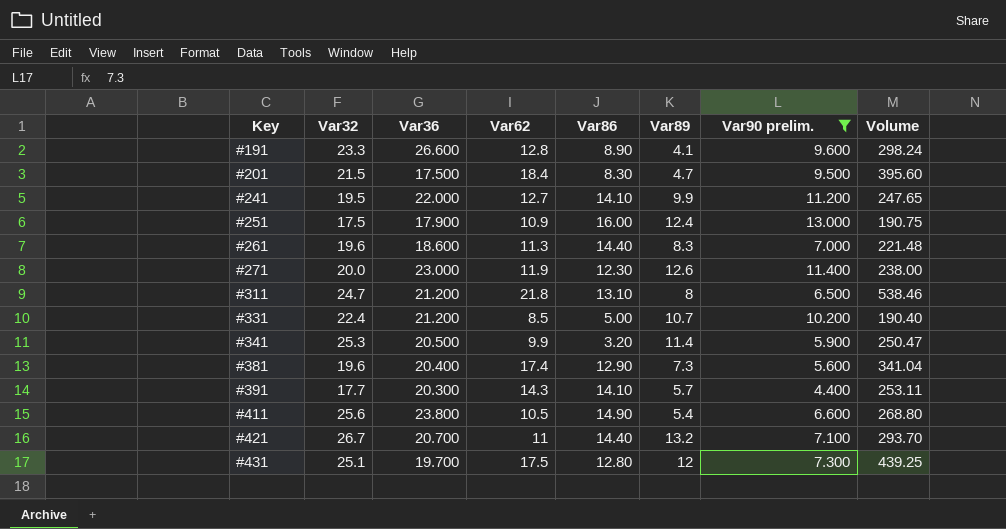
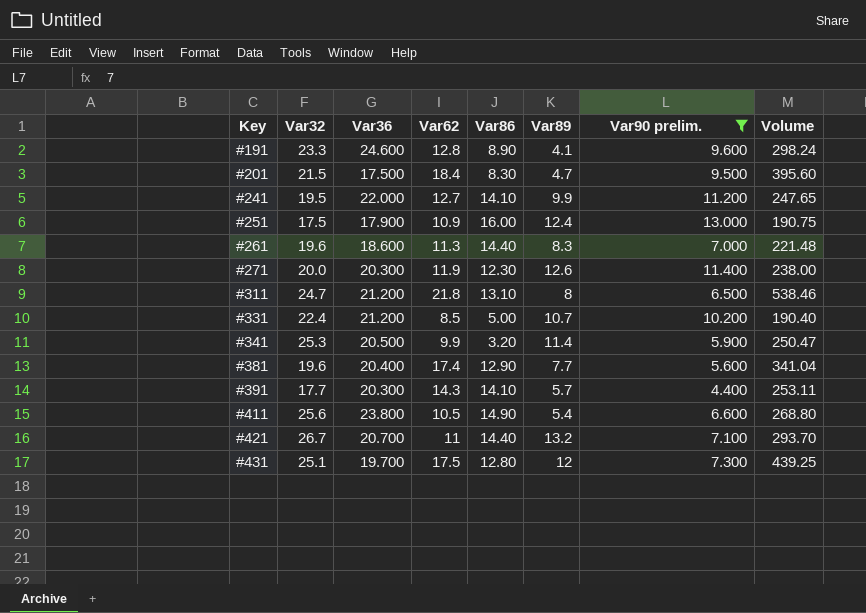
#191 | Var36: 26.600 -> 24.600
#271 | Var36: 23.000 -> 20.300
#381 | Var89: 7.3 -> 7.7

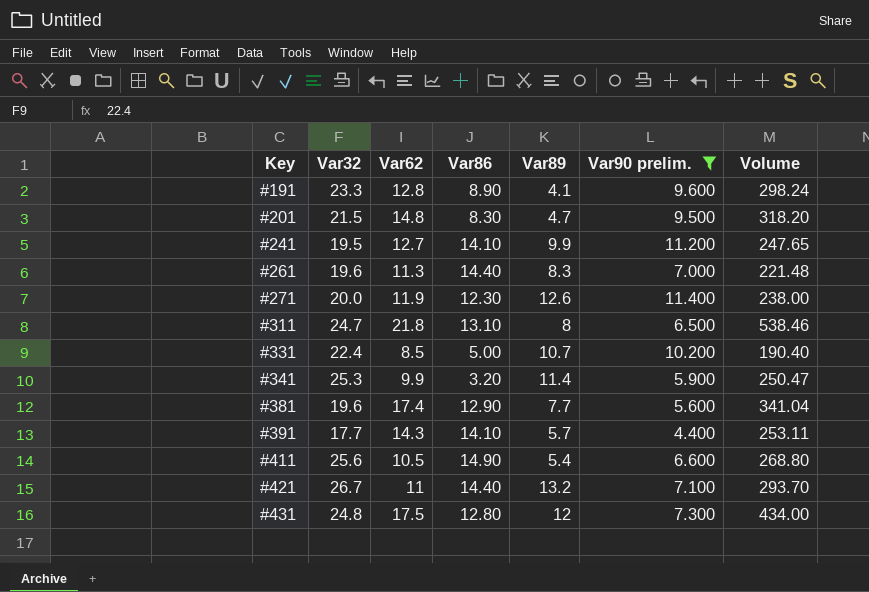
column Var36 | position: 3 -> none
row #251: 17.5 | 17.900 | 10.9 | 16.00 | 12.4 | 13.000 | 190.75 -> none
#201 | Var62: 18.4 -> 14.8
#201 | Volume: 395.60 -> 318.20
#431 | Var32: 25.1 -> 24.8
#431 | Volume: 439.25 -> 434.00

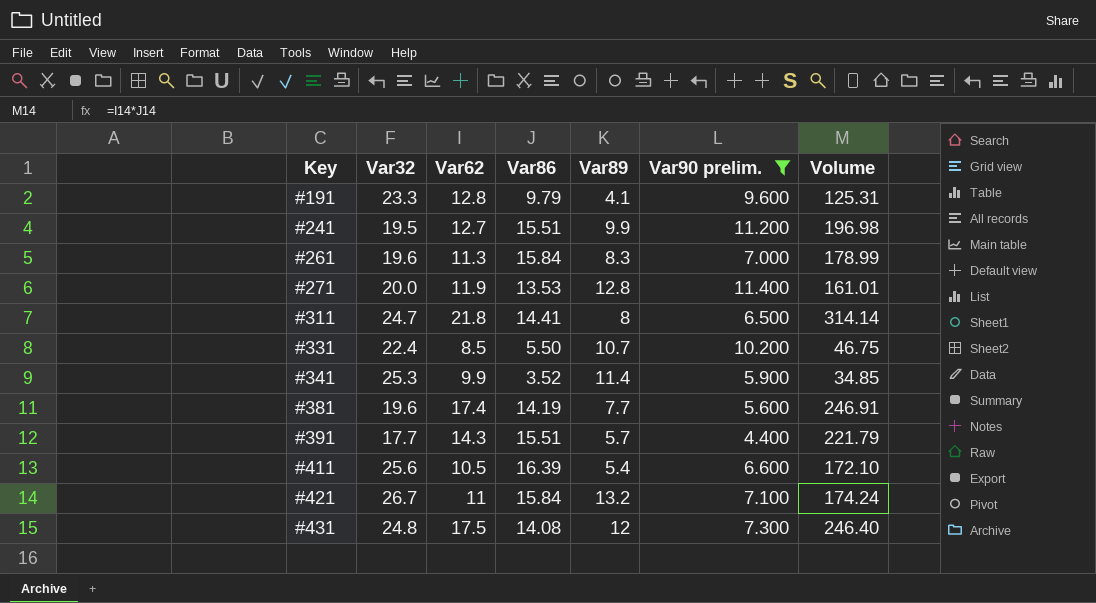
column Volume | formula: [Var32] * [Var62] -> [Var62] * [Var86]
row #201: 21.5 | 14.8 | 8.30 | 4.7 | 9.500 | 318.20 -> none
#191 | Var86: 8.90 -> 9.79
#241 | Var86: 14.10 -> 15.51
#261 | Var86: 14.40 -> 15.84
#271 | Var86: 12.30 -> 13.53
#271 | Var89: 12.6 -> 12.8
#311 | Var86: 13.10 -> 14.41
#331 | Var86: 5.00 -> 5.50
#341 | Var86: 3.20 -> 3.52
#381 | Var86: 12.90 -> 14.19
#391 | Var86: 14.10 -> 15.51
#411 | Var86: 14.90 -> 16.39
#421 | Var86: 14.40 -> 15.84
#431 | Var86: 12.80 -> 14.08

